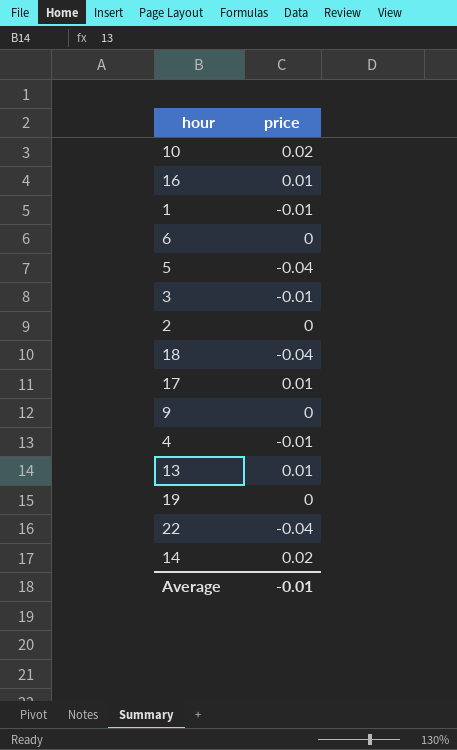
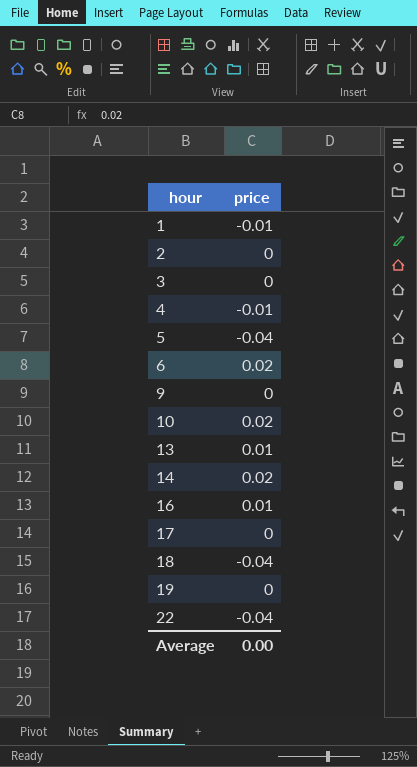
row order: none -> hour ascending
3 | price: -0.01 -> 0
6 | price: 0 -> 0.02
17 | price: 0.01 -> 0
Average | price: -0.01 -> 0.00

